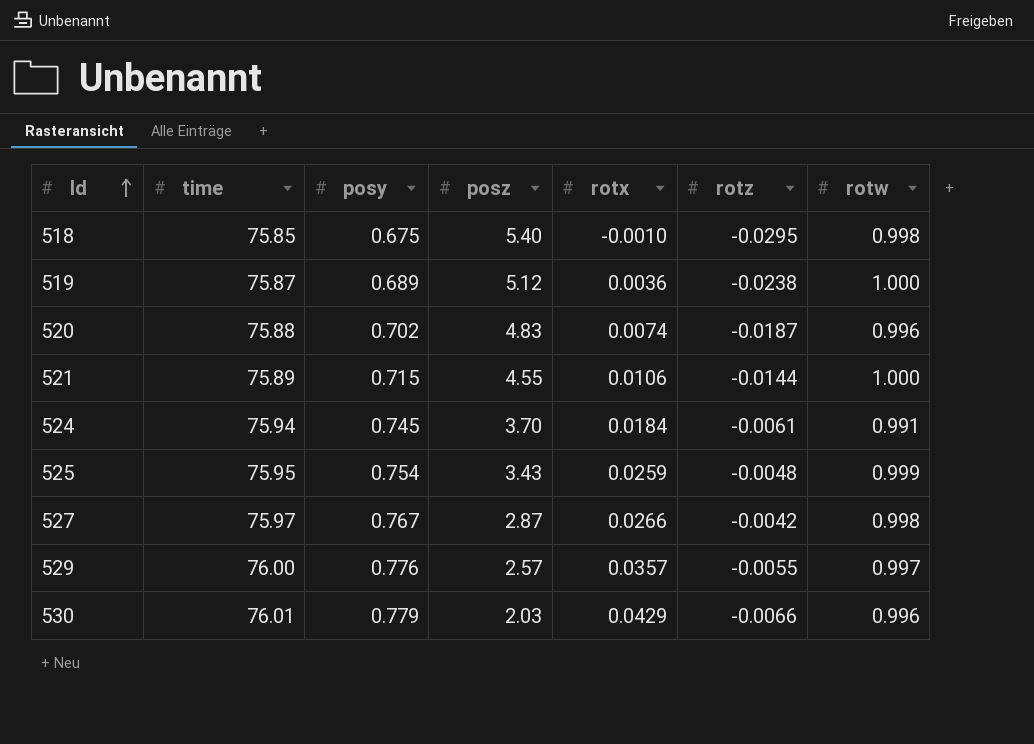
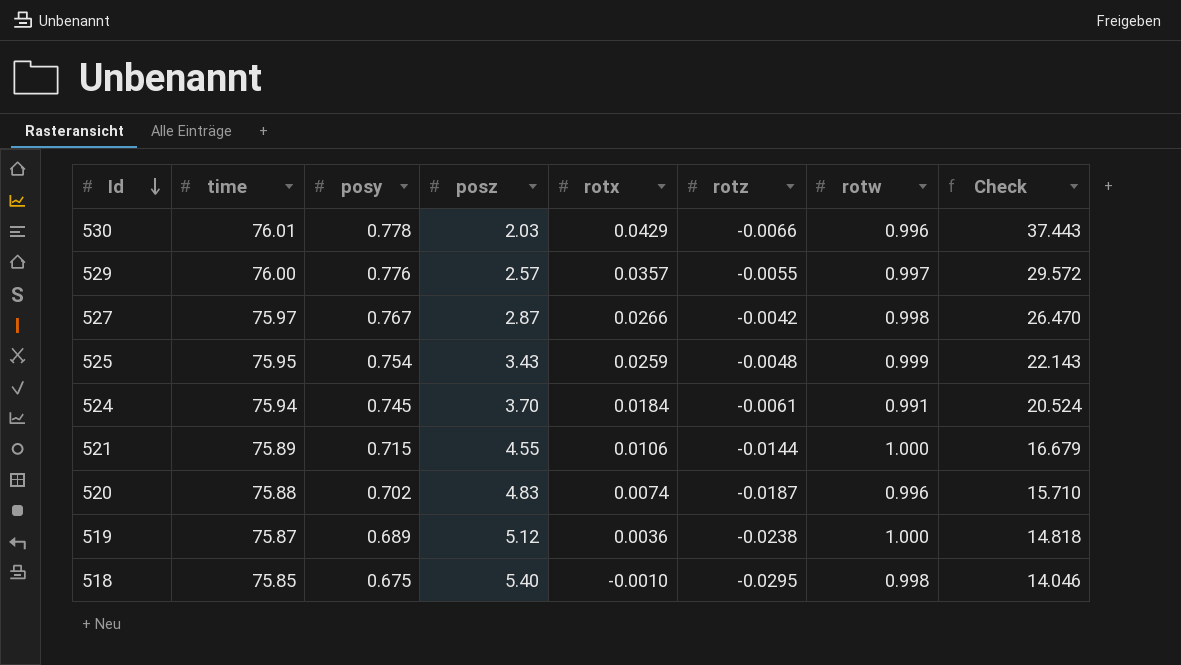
row order: Id ascending -> Id descending
column Check | formula: none -> [time] / [posz]
530 | posy: 0.779 -> 0.778

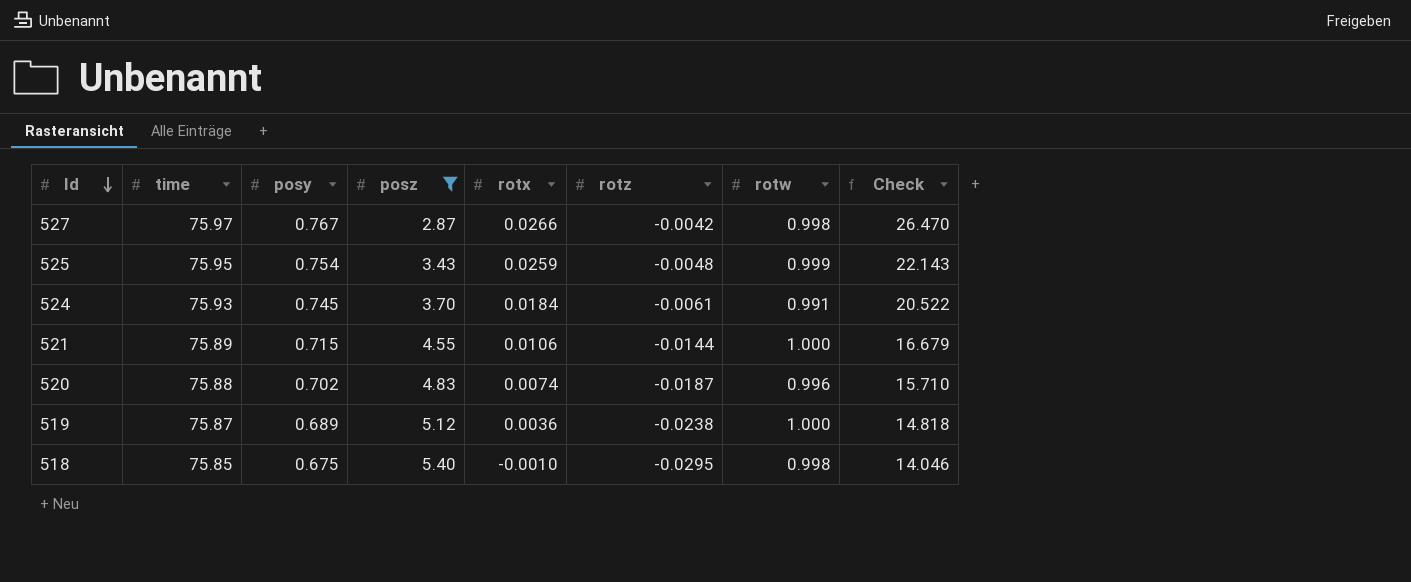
filter: none -> posz >= 2.87
524 | time: 75.94 -> 75.93
524 | Check: 20.524 -> 20.522

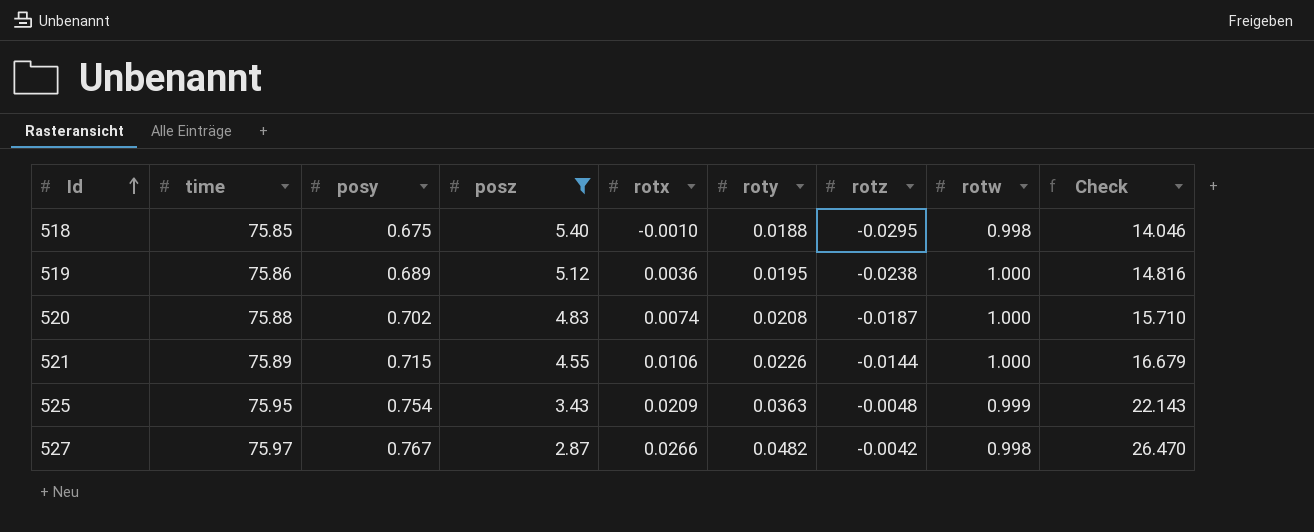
row order: Id descending -> Id ascending
column roty | position: none -> 6
row 524: 75.93 | 0.745 | 3.70 | 0.0184 | -0.0061 | 0.991 | 20.522 -> none
519 | time: 75.87 -> 75.86
519 | Check: 14.818 -> 14.816
520 | rotw: 0.996 -> 1.000
525 | rotx: 0.0259 -> 0.0209

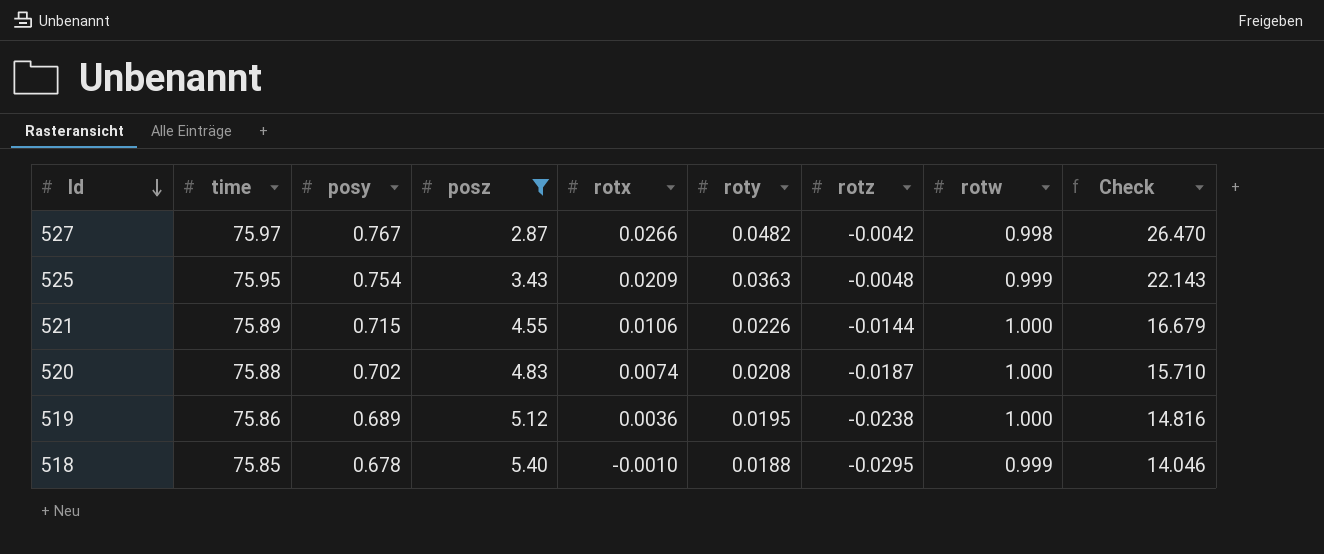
row order: Id ascending -> Id descending
518 | posy: 0.675 -> 0.678
518 | rotw: 0.998 -> 0.999

